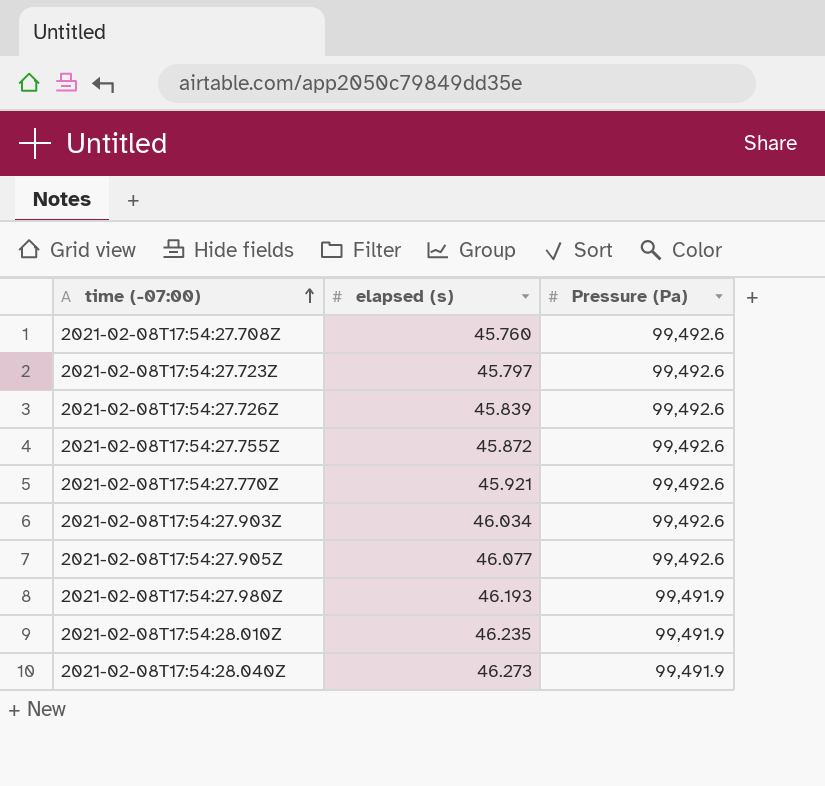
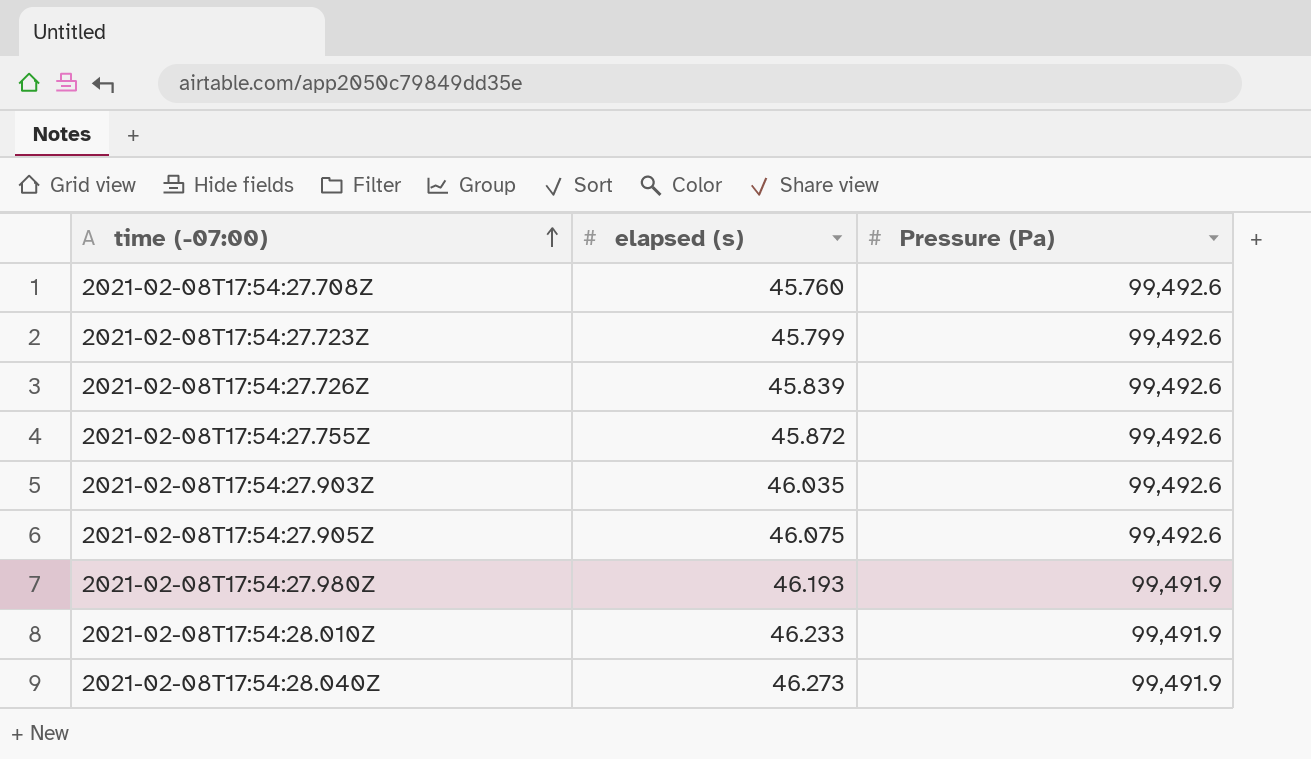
row 2021-02-08T17:54:27.770Z: 45.921 | 99,492.6 -> none
2021-02-08T17:54:27.723Z | elapsed (s): 45.797 -> 45.799
2021-02-08T17:54:27.903Z | elapsed (s): 46.034 -> 46.035
2021-02-08T17:54:27.905Z | elapsed (s): 46.077 -> 46.075
2021-02-08T17:54:28.010Z | elapsed (s): 46.235 -> 46.233

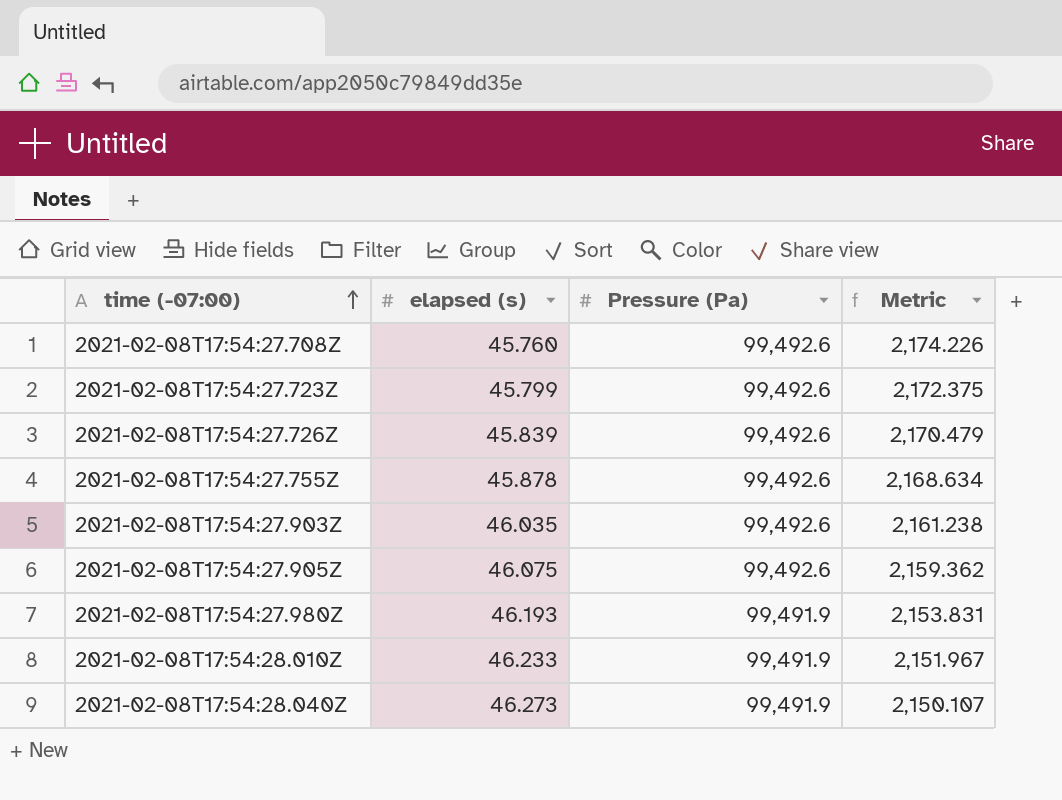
column Metric | formula: none -> [Pressure (Pa)] / [elapsed (s)]
2021-02-08T17:54:27.755Z | elapsed (s): 45.872 -> 45.878

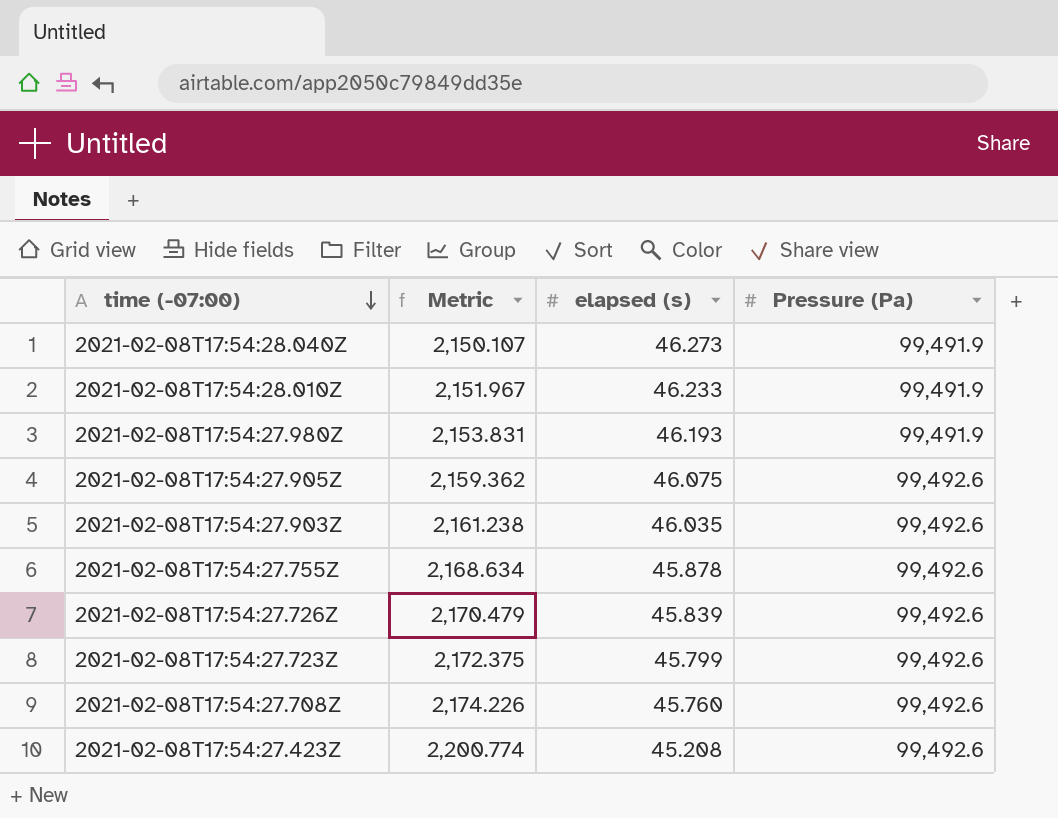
row order: time (-07:00) ascending -> time (-07:00) descending
column Metric | position: 4 -> 2
row 2021-02-08T17:54:27.423Z: none -> 2,200.774 | 45.208 | 99,492.6

